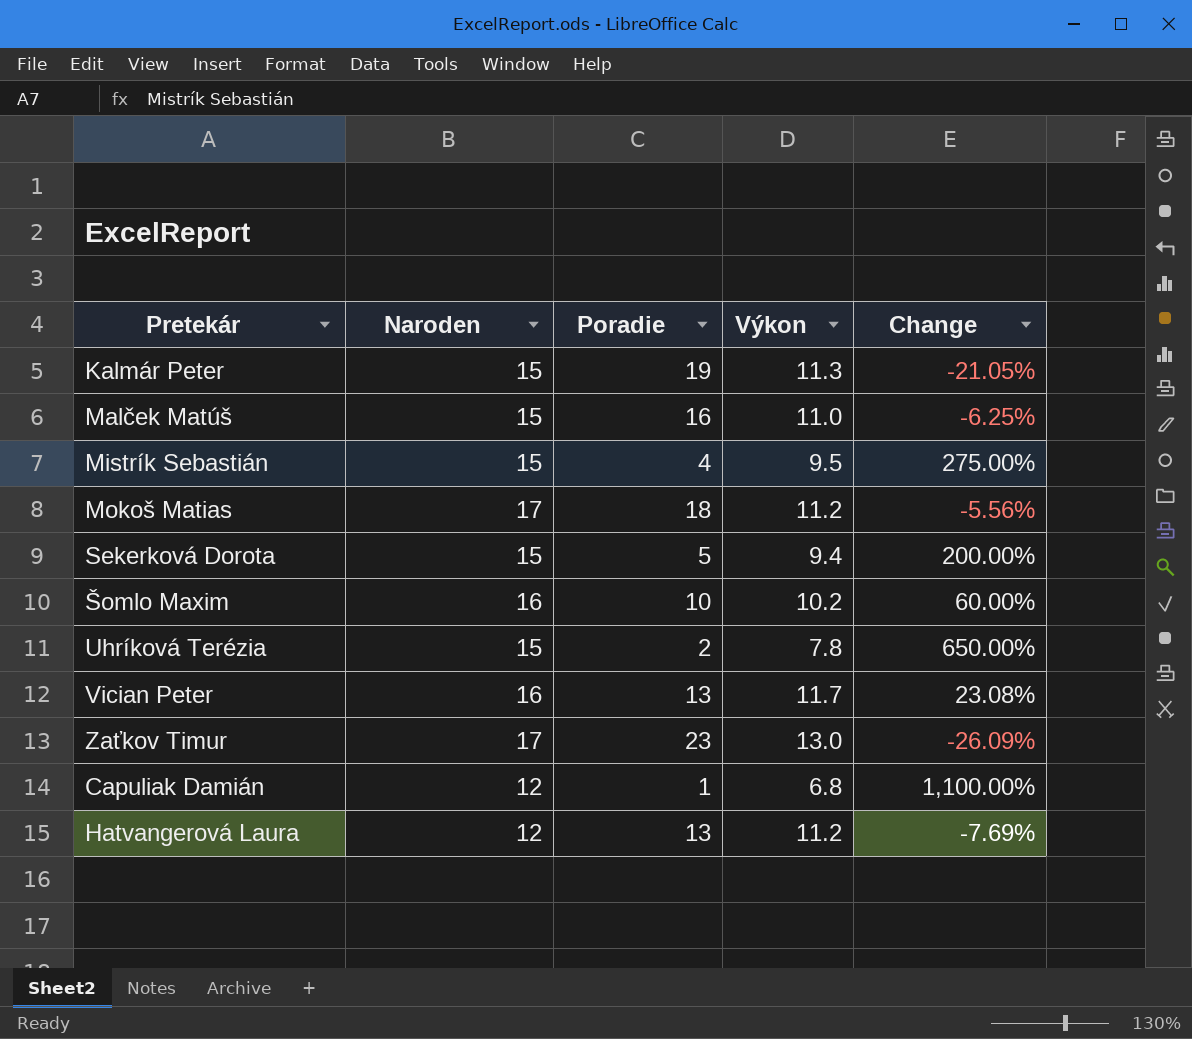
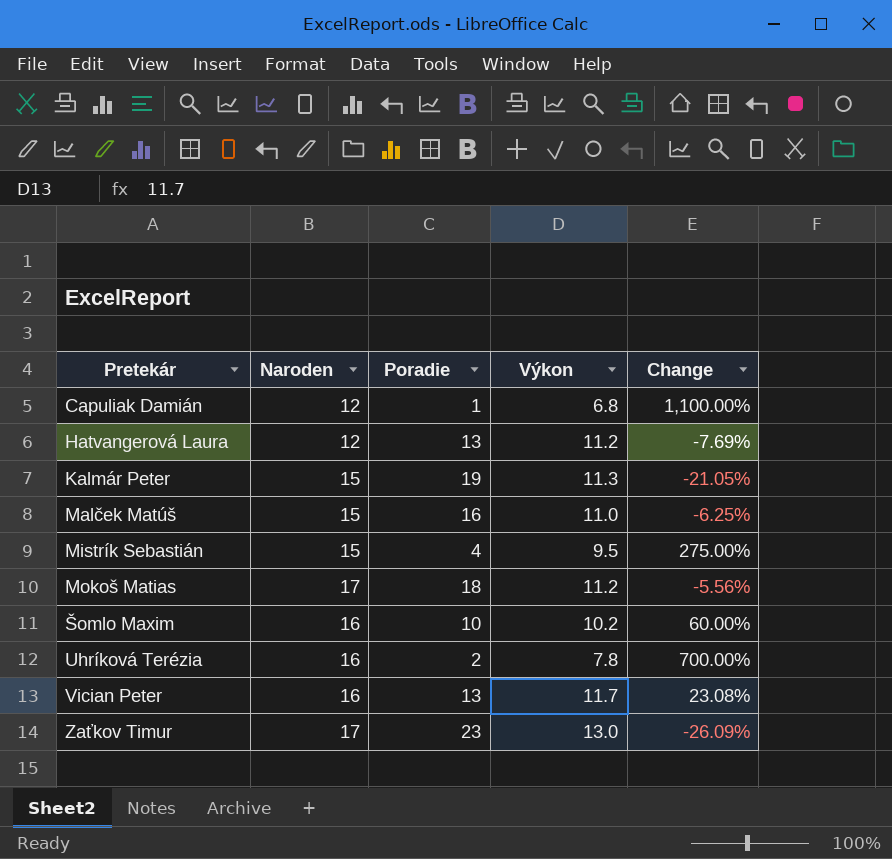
row order: none -> Pretekár ascending
row Sekerková Dorota: 15 | 5 | 9.4 | 200.00% -> none
Uhríková Terézia | Naroden: 15 -> 16
Uhríková Terézia | Change: 650.00% -> 700.00%

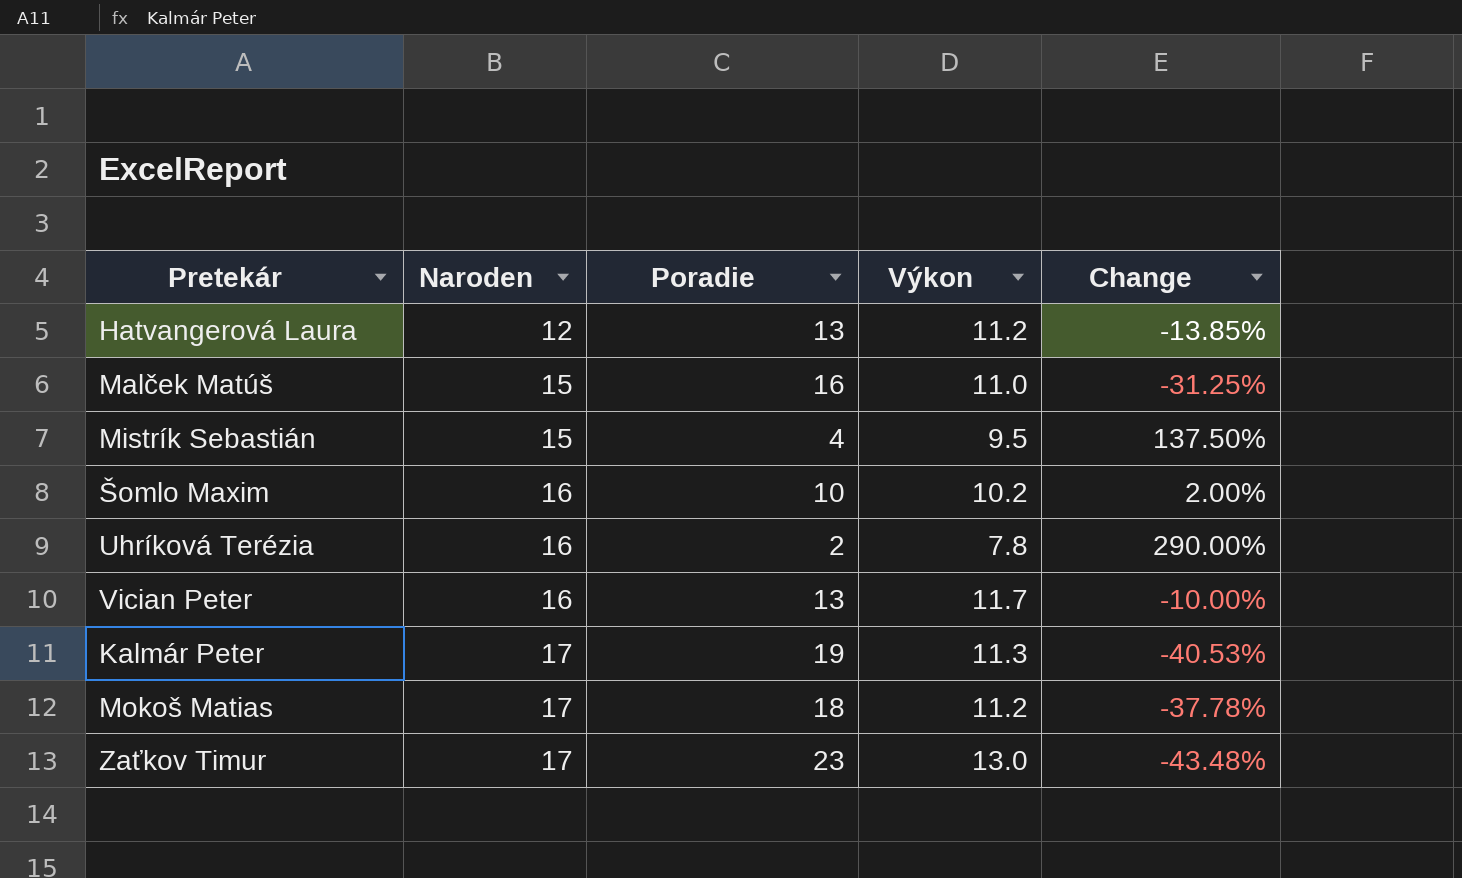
row order: Pretekár ascending -> Naroden ascending
column Change | formula: ([Naroden] - [Poradie]) / [Poradie] -> ([Výkon] - [Poradie]) / [Poradie]
row Capuliak Damián: 12 | 1 | 6.8 | 1,100.00% -> none
Kalmár Peter | Naroden: 15 -> 17

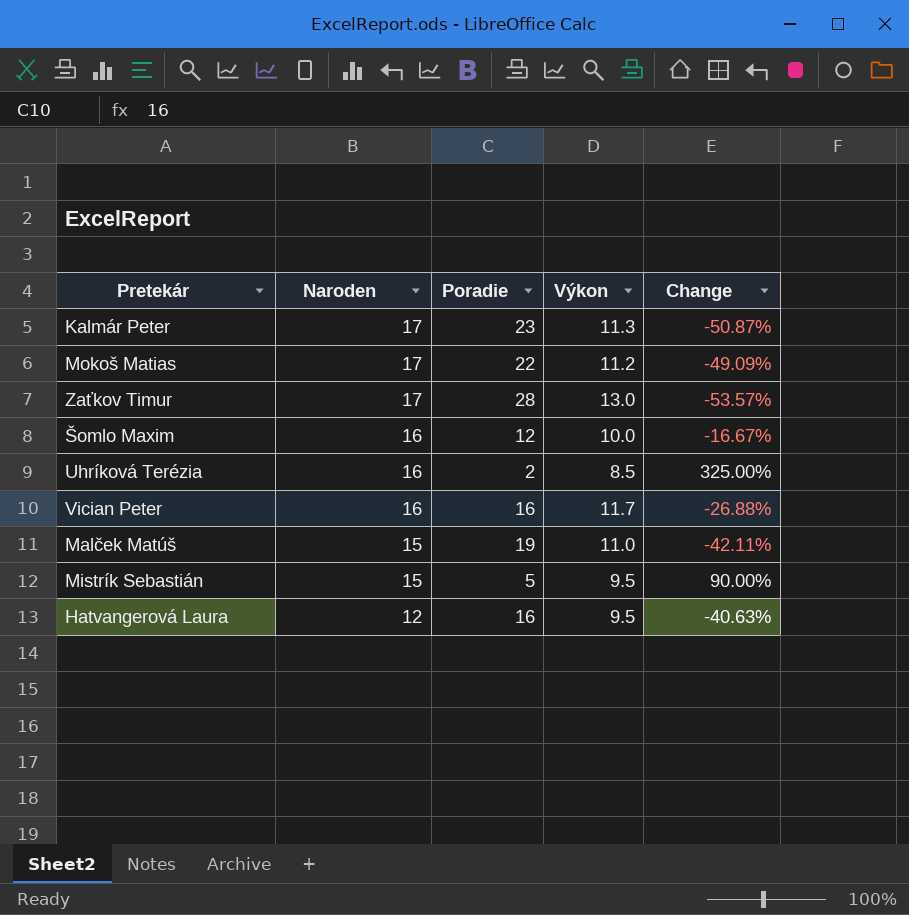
row order: Naroden ascending -> Naroden descending
Kalmár Peter | Poradie: 19 -> 23
Kalmár Peter | Change: -40.53% -> -50.87%
Mokoš Matias | Poradie: 18 -> 22
Mokoš Matias | Change: -37.78% -> -49.09%
Zaťkov Timur | Poradie: 23 -> 28
Zaťkov Timur | Change: -43.48% -> -53.57%
Šomlo Maxim | Poradie: 10 -> 12
Šomlo Maxim | Výkon: 10.2 -> 10.0
Šomlo Maxim | Change: 2.00% -> -16.67%
Uhríková Terézia | Výkon: 7.8 -> 8.5
Uhríková Terézia | Change: 290.00% -> 325.00%
Vician Peter | Poradie: 13 -> 16
Vician Peter | Change: -10.00% -> -26.88%
Malček Matúš | Poradie: 16 -> 19
Malček Matúš | Change: -31.25% -> -42.11%
Mistrík Sebastián | Poradie: 4 -> 5
Mistrík Sebastián | Change: 137.50% -> 90.00%
Hatvangerová Laura | Poradie: 13 -> 16
Hatvangerová Laura | Výkon: 11.2 -> 9.5
Hatvangerová Laura | Change: -13.85% -> -40.63%

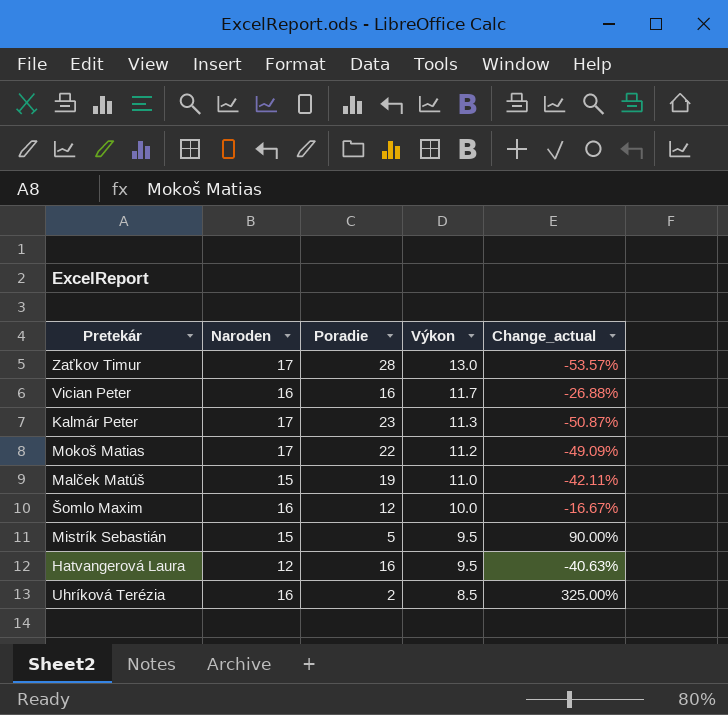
row order: Naroden descending -> Výkon descending
column name: Change -> Change_actual

